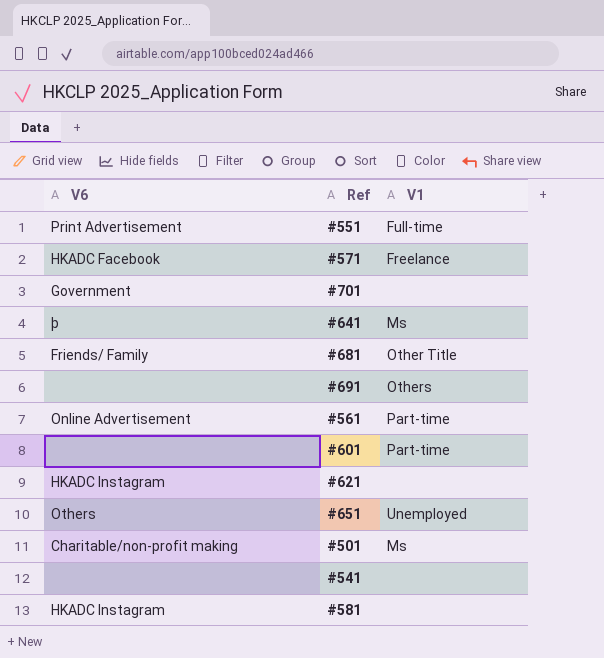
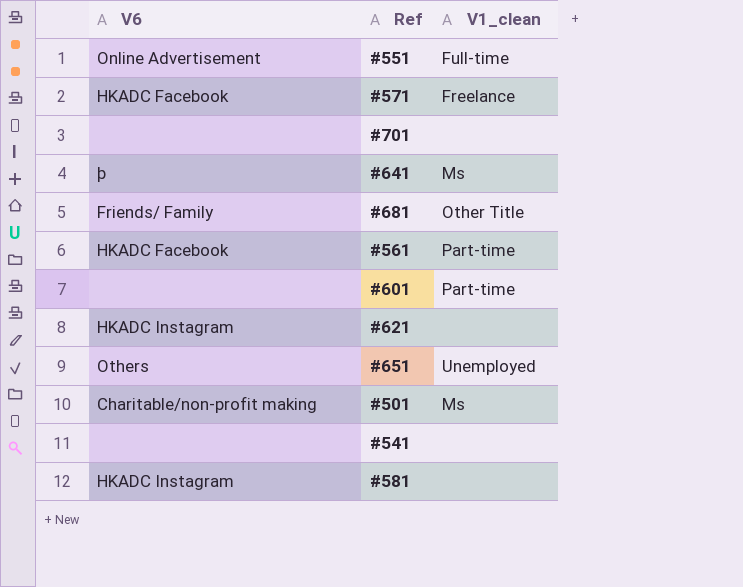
column name: V1 -> V1_clean
row #691: none | Others -> none
#551 | V6: Print Advertisement -> Online Advertisement
#701 | V6: Government -> none
#561 | V6: Online Advertisement -> HKADC Facebook

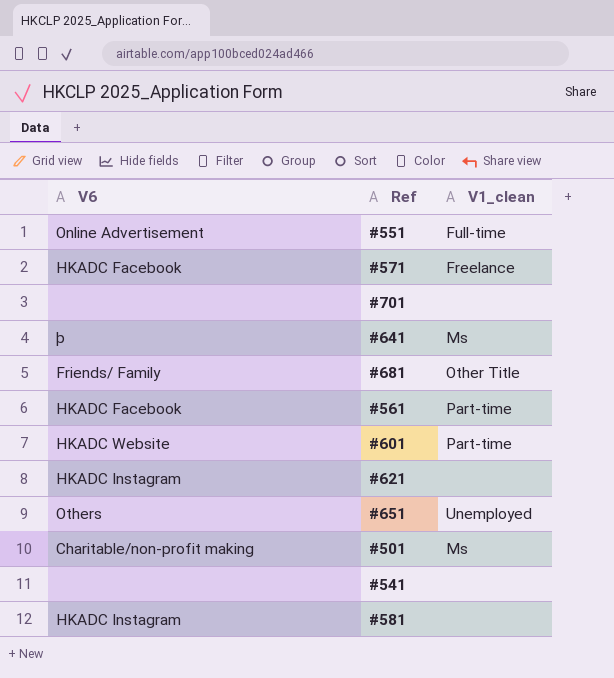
#601 | V6: none -> HKADC Website

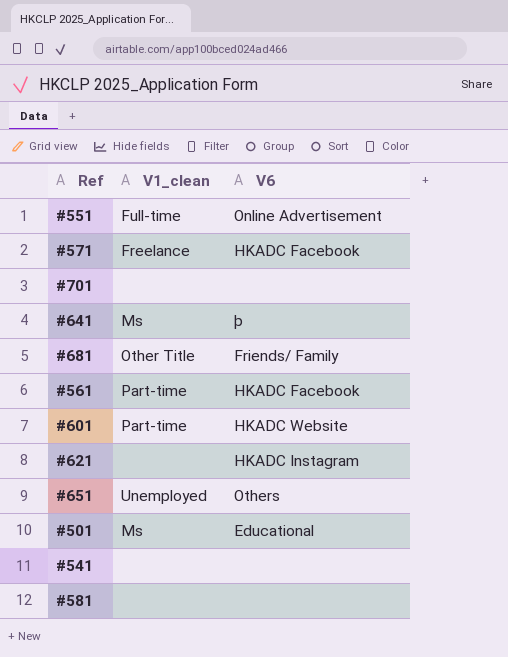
column V6 | position: 1 -> 3
#501 | V6: Charitable/non-profit making -> Educational
#581 | V6: HKADC Instagram -> none

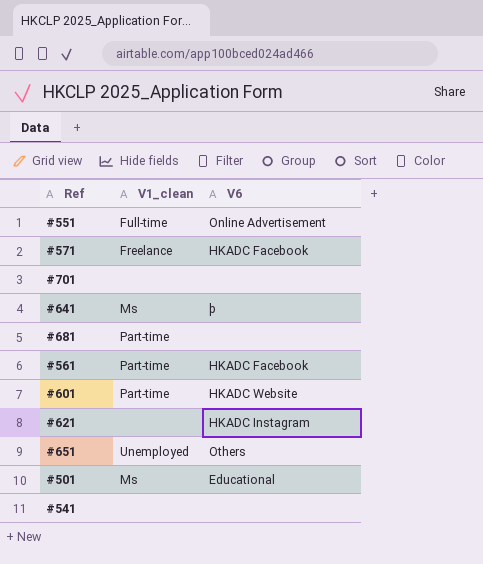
row #581: none | none -> none
#681 | V1_clean: Other Title -> Part-time
#681 | V6: Friends/ Family -> none

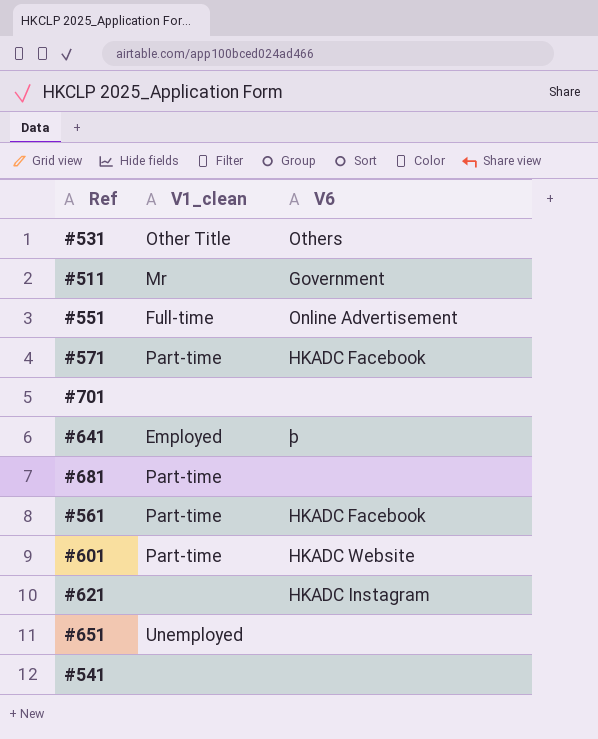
row #501: Ms | Educational -> none
row #531: none -> Other Title | Others
row #511: none -> Mr | Government
#571 | V1_clean: Freelance -> Part-time
#641 | V1_clean: Ms -> Employed
#651 | V6: Others -> none

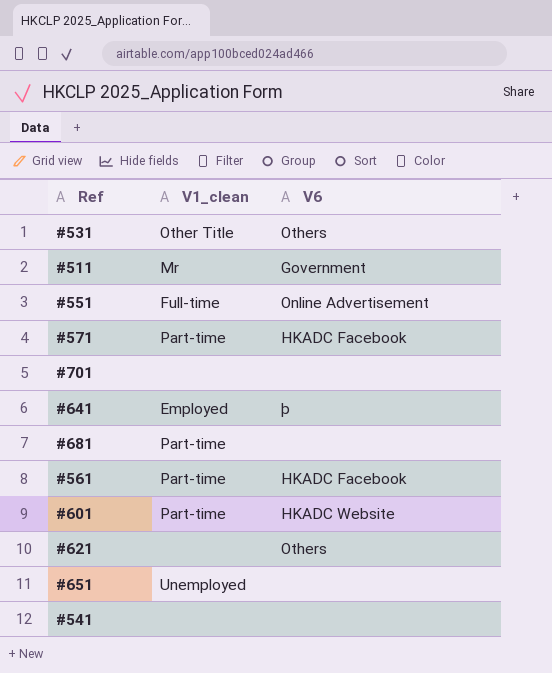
#621 | V6: HKADC Instagram -> Others

